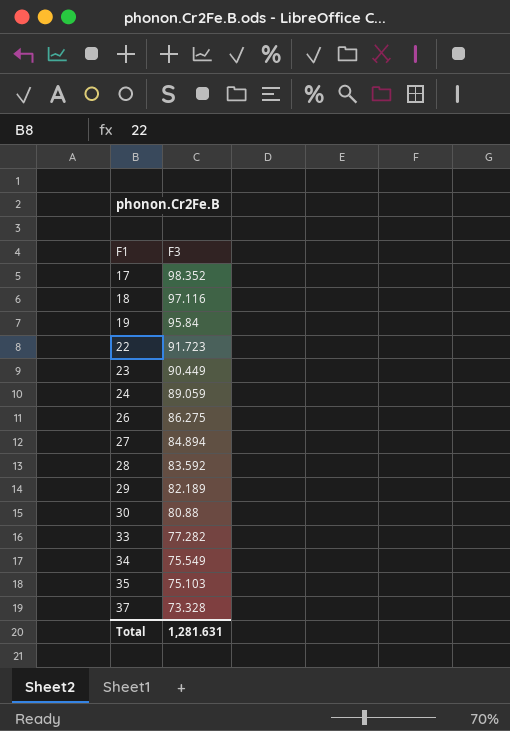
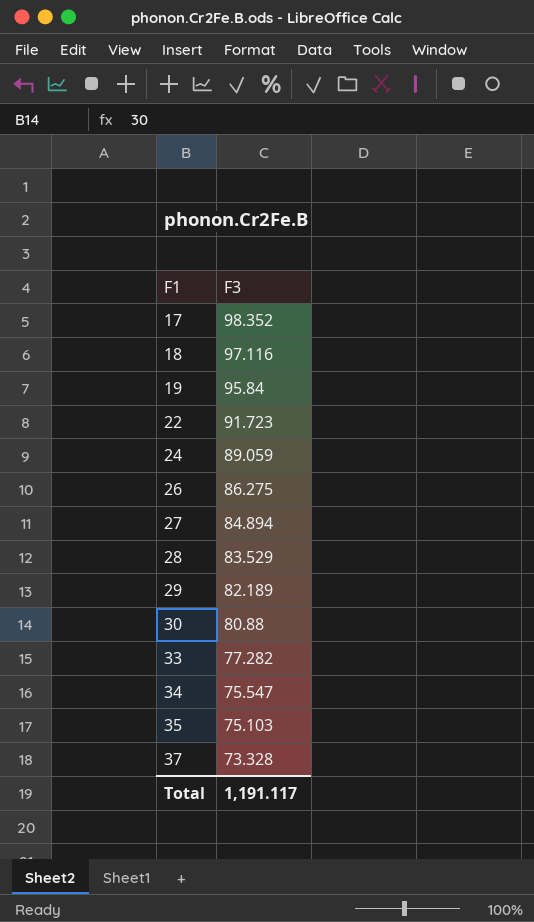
row 23: 90.449 -> none
28 | F3: 83.592 -> 83.529
34 | F3: 75.549 -> 75.547
Total | F3: 1,281.631 -> 1,191.117

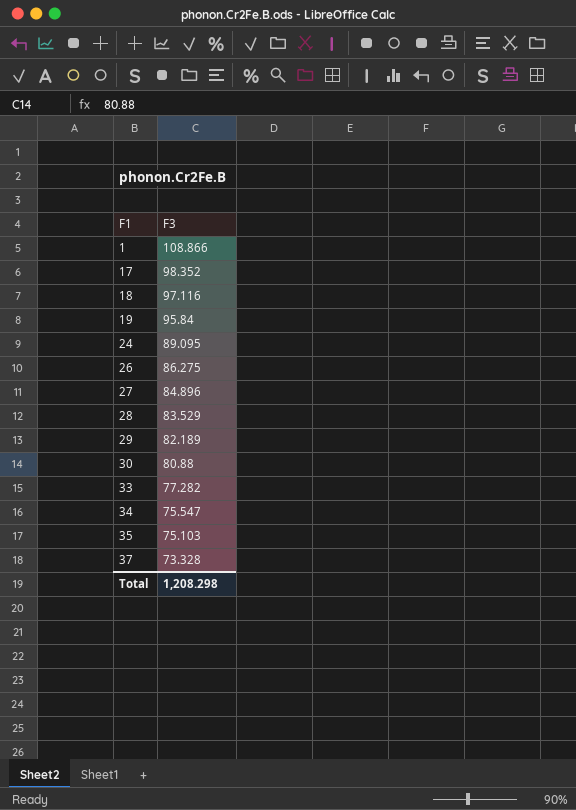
row 22: 91.723 -> none
row 1: none -> 108.866
24 | F3: 89.059 -> 89.095
27 | F3: 84.894 -> 84.896
Total | F3: 1,191.117 -> 1,208.298

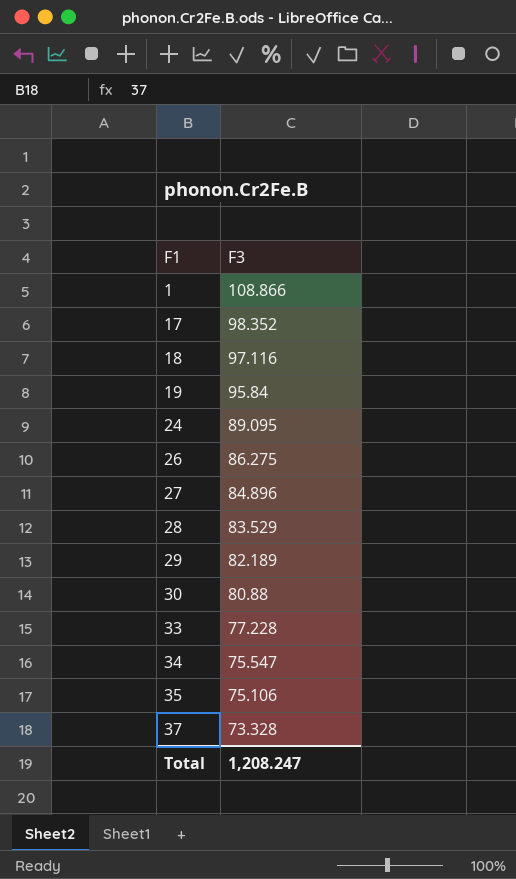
33 | F3: 77.282 -> 77.228
35 | F3: 75.103 -> 75.106
Total | F3: 1,208.298 -> 1,208.247

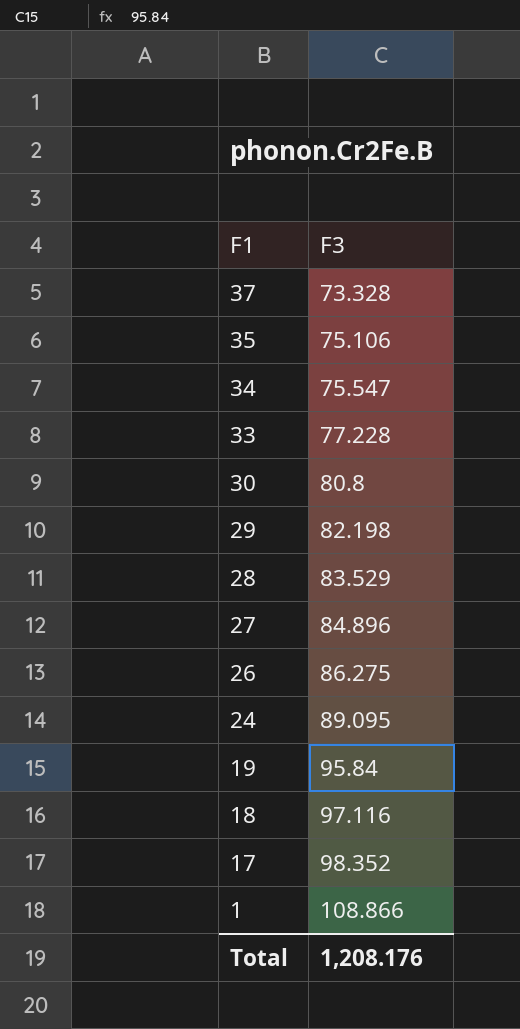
row order: F1 ascending -> F1 descending
30 | F3: 80.88 -> 80.8
29 | F3: 82.189 -> 82.198
Total | F3: 1,208.247 -> 1,208.176

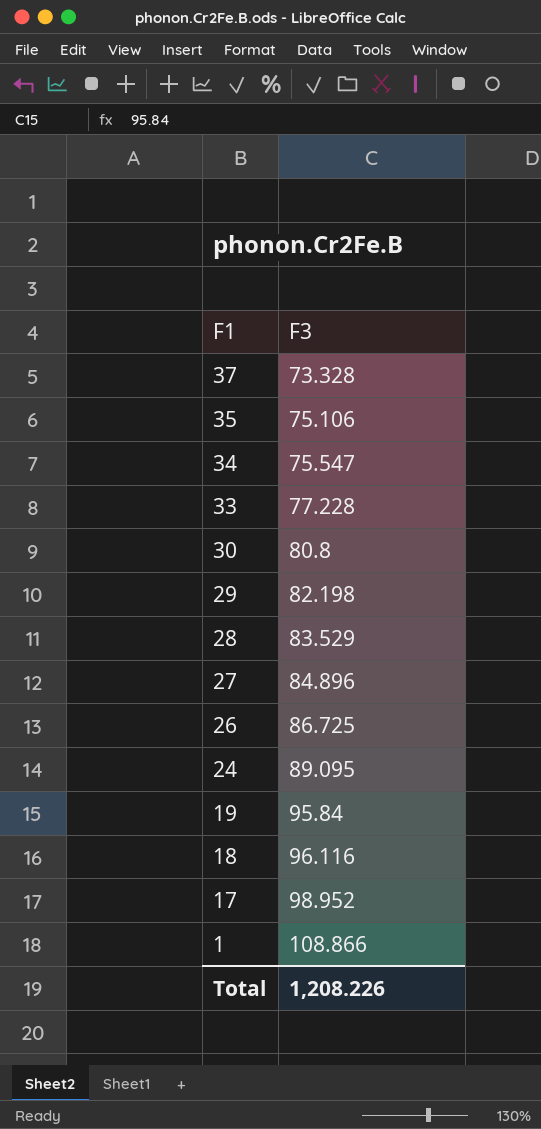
26 | F3: 86.275 -> 86.725
18 | F3: 97.116 -> 96.116
17 | F3: 98.352 -> 98.952
Total | F3: 1,208.176 -> 1,208.226

